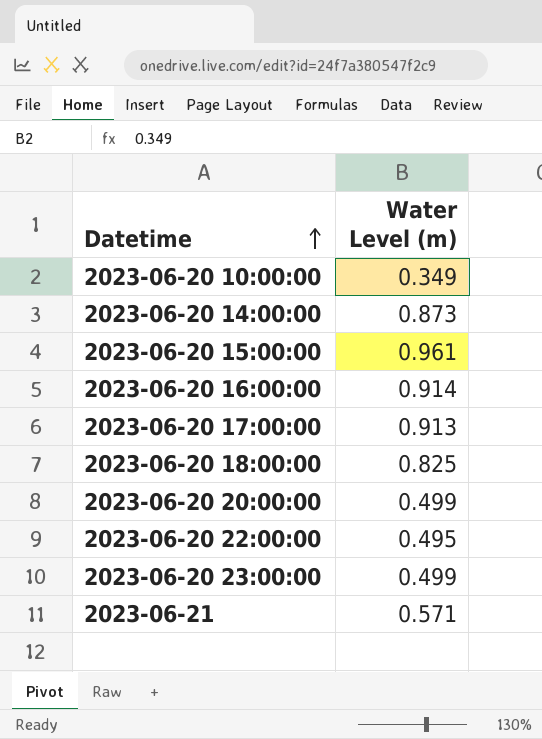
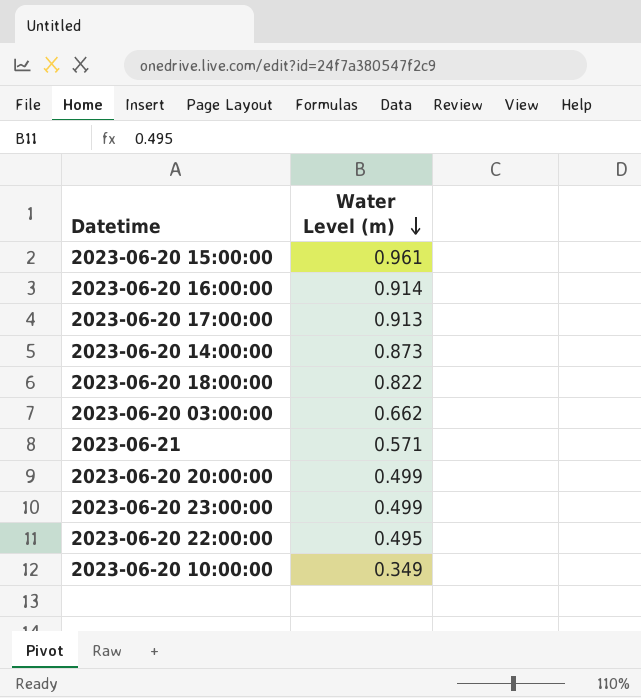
row order: Datetime ascending -> Water Level (m) descending
2023-06-20 18:00:00 | Water Level (m): 0.825 -> 0.822
row 2023-06-20 03:00:00: none -> 0.662

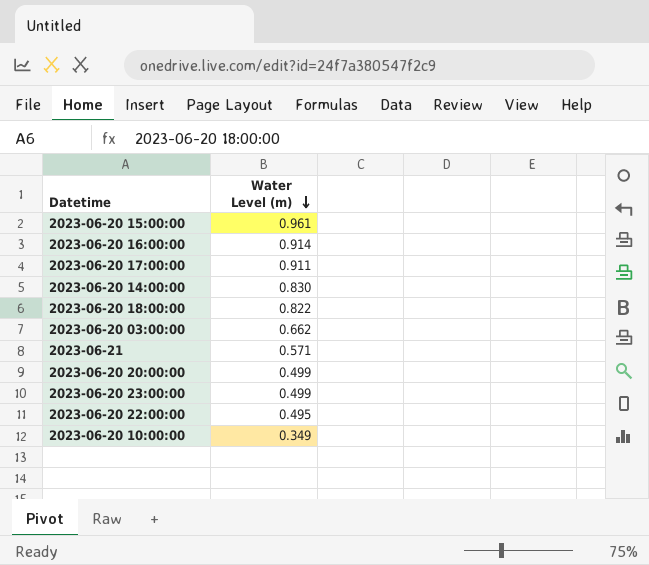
2023-06-20 17:00:00 | Water Level (m): 0.913 -> 0.911
2023-06-20 14:00:00 | Water Level (m): 0.873 -> 0.830

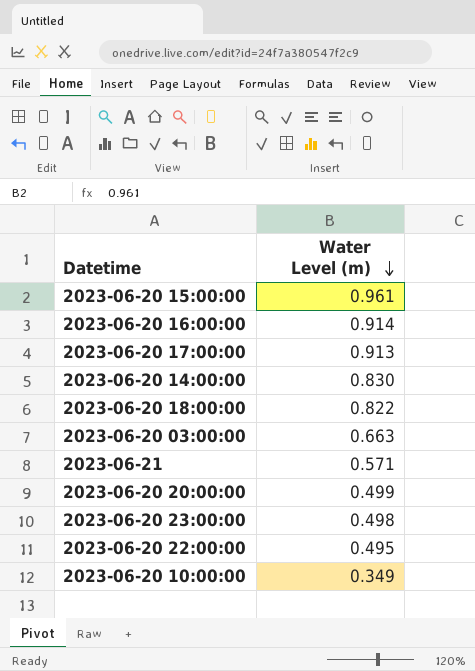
2023-06-20 17:00:00 | Water Level (m): 0.911 -> 0.913
2023-06-20 03:00:00 | Water Level (m): 0.662 -> 0.663
2023-06-20 23:00:00 | Water Level (m): 0.499 -> 0.498

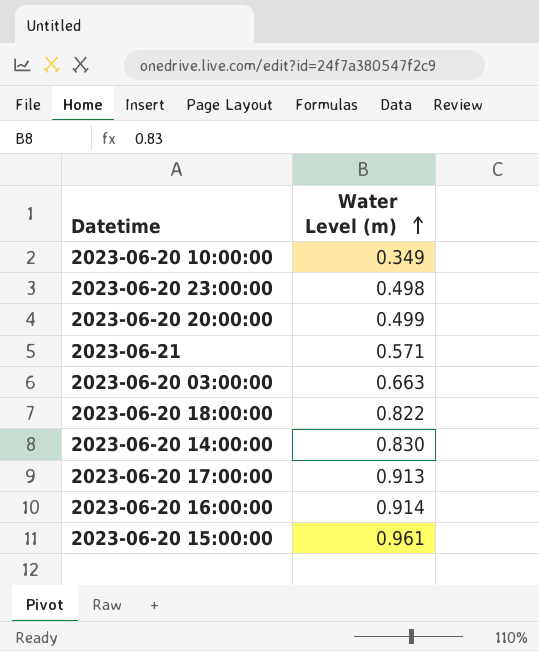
row order: Water Level (m) descending -> Water Level (m) ascending
row 2023-06-20 22:00:00: 0.495 -> none

